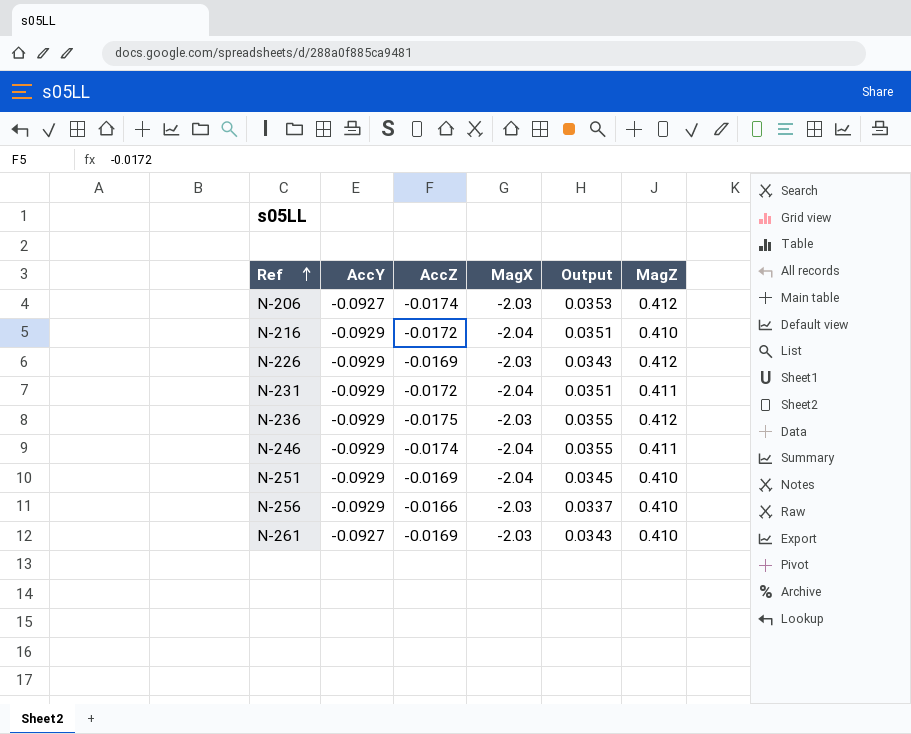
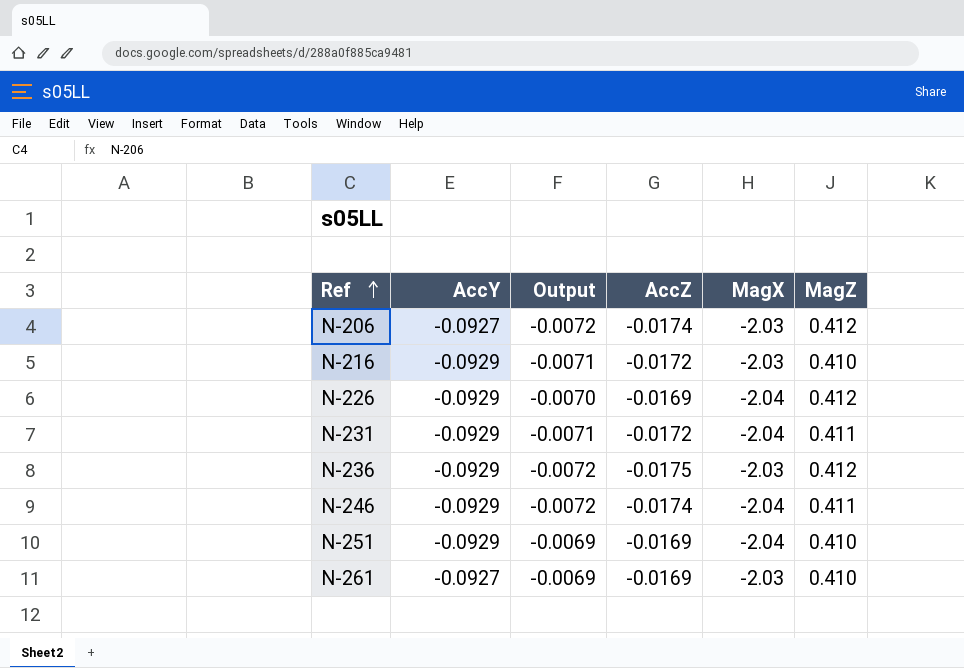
column Output | formula: [AccZ] * [MagX] -> [AccZ] * [MagZ]
column Output | position: 5 -> 3
row N-256: -0.0929 | -0.0166 | -2.03 | 0.0337 | 0.410 -> none
N-216 | MagX: -2.04 -> -2.03
N-226 | MagX: -2.03 -> -2.04

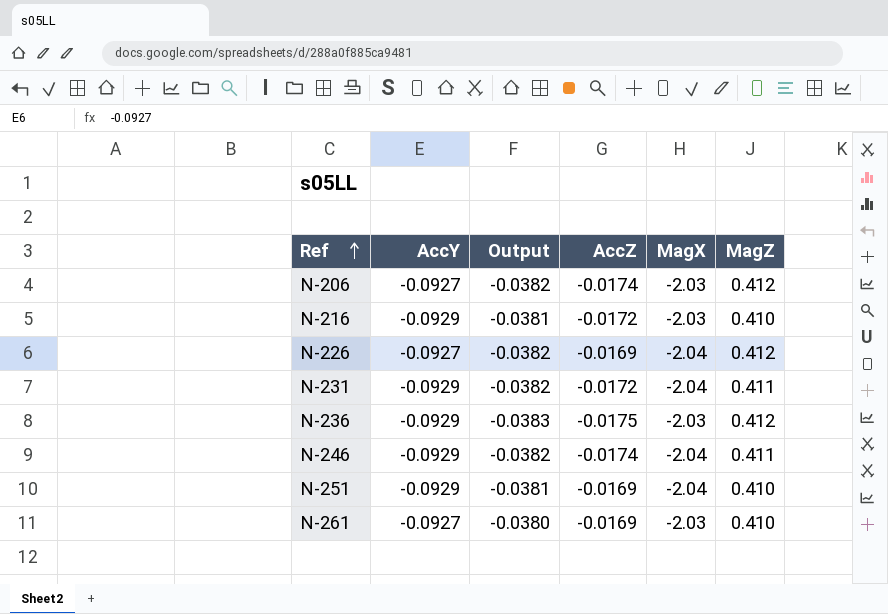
column Output | formula: [AccZ] * [MagZ] -> [AccY] * [MagZ]
N-226 | AccY: -0.0929 -> -0.0927

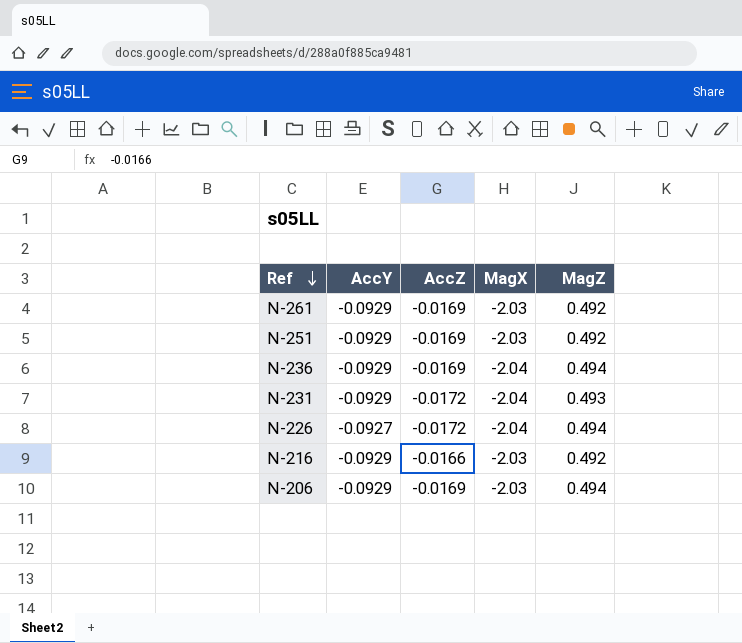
row order: Ref ascending -> Ref descending
column Output | formula: [AccY] * [MagZ] -> none
row N-246: -0.0929 | -0.0382 | -0.0174 | -2.04 | 0.411 -> none
N-261 | AccY: -0.0927 -> -0.0929
N-261 | MagZ: 0.410 -> 0.492
N-251 | MagX: -2.04 -> -2.03
N-251 | MagZ: 0.410 -> 0.492
N-236 | AccZ: -0.0175 -> -0.0169
N-236 | MagX: -2.03 -> -2.04
N-236 | MagZ: 0.412 -> 0.494
N-231 | MagZ: 0.411 -> 0.493
N-226 | AccZ: -0.0169 -> -0.0172
N-226 | MagZ: 0.412 -> 0.494
N-216 | AccZ: -0.0172 -> -0.0166
N-216 | MagZ: 0.410 -> 0.492
N-206 | AccY: -0.0927 -> -0.0929
N-206 | AccZ: -0.0174 -> -0.0169
N-206 | MagZ: 0.412 -> 0.494

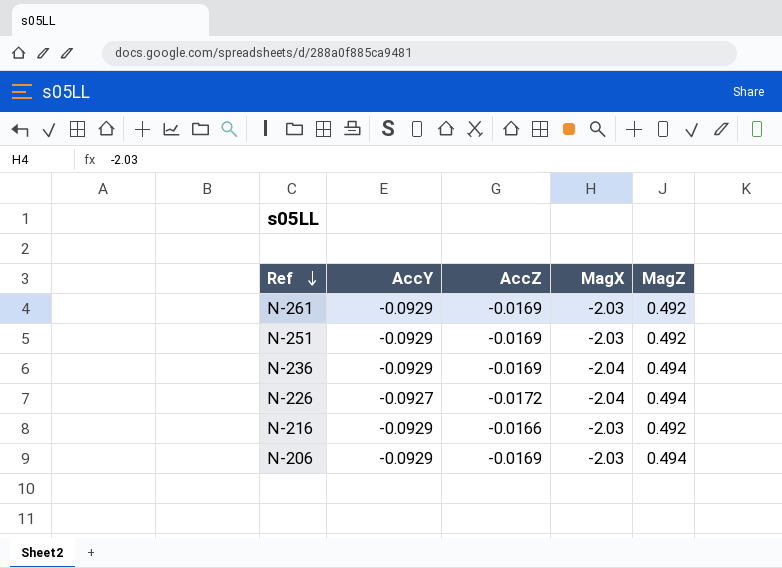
row N-231: -0.0929 | -0.0172 | -2.04 | 0.493 -> none

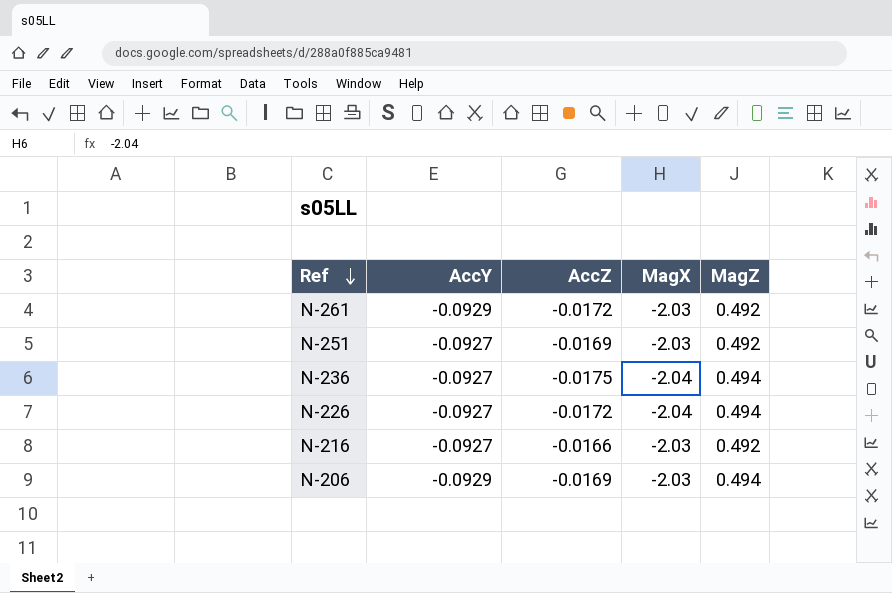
N-261 | AccZ: -0.0169 -> -0.0172
N-251 | AccY: -0.0929 -> -0.0927
N-236 | AccY: -0.0929 -> -0.0927
N-236 | AccZ: -0.0169 -> -0.0175
N-216 | AccY: -0.0929 -> -0.0927

